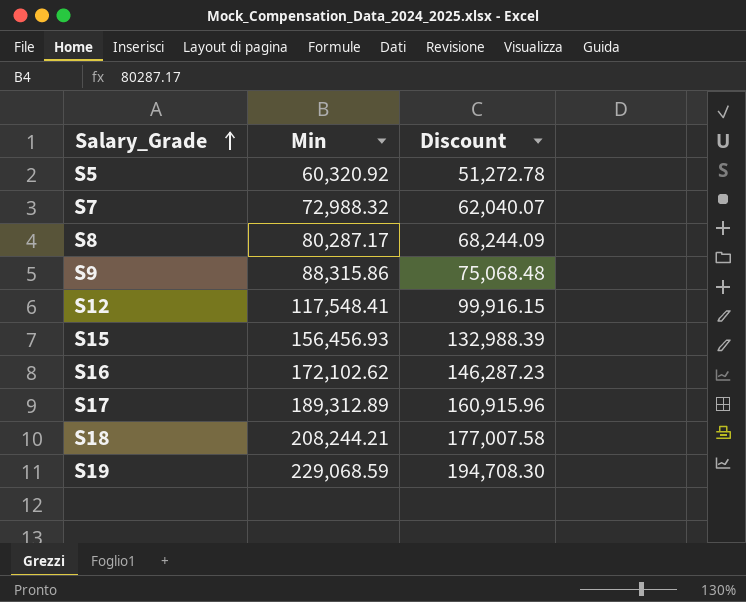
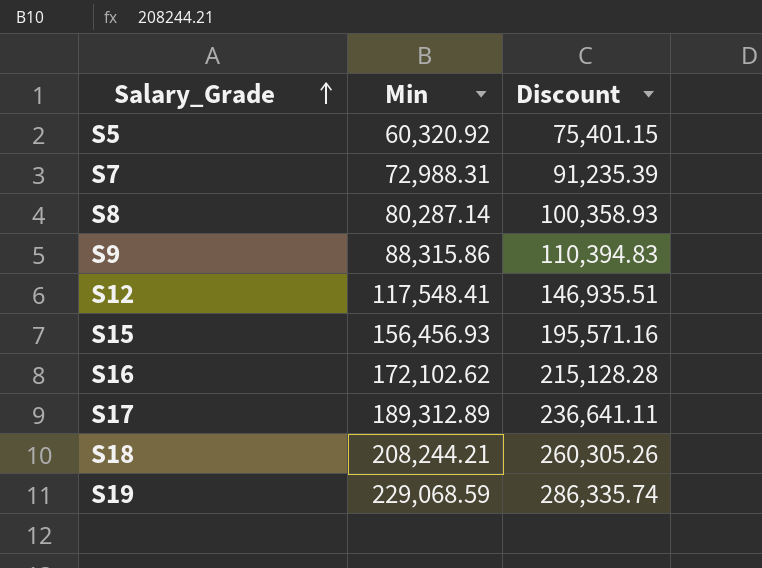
column Discount | formula: [Min] * 0.85 -> [Min] * 1.25
S7 | Min: 72,988.32 -> 72,988.31
S8 | Min: 80,287.17 -> 80,287.14

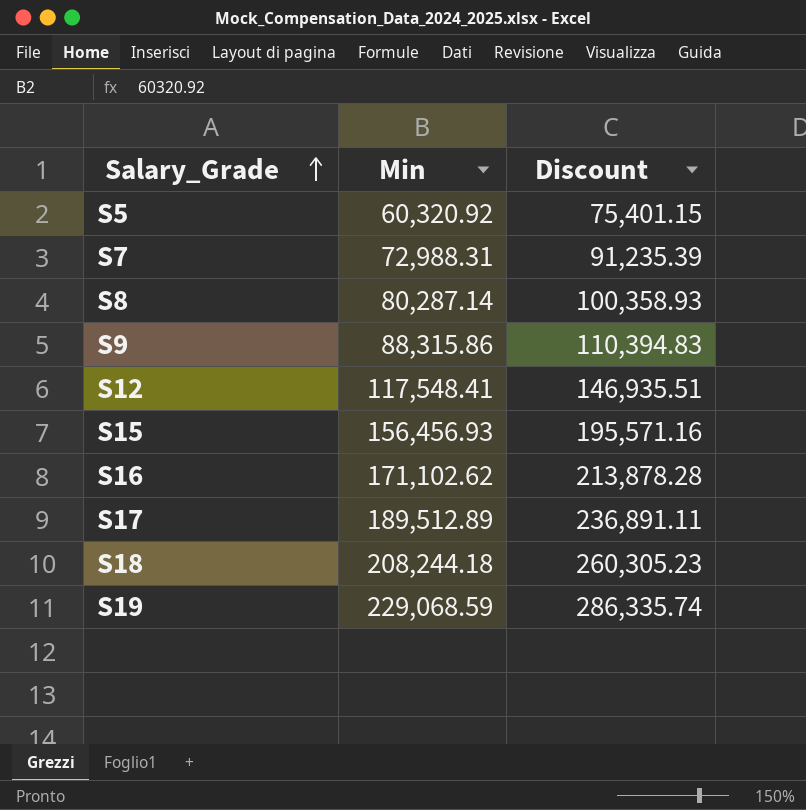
S16 | Min: 172,102.62 -> 171,102.62
S16 | Discount: 215,128.28 -> 213,878.28
S17 | Min: 189,312.89 -> 189,512.89
S17 | Discount: 236,641.11 -> 236,891.11
S18 | Min: 208,244.21 -> 208,244.18
S18 | Discount: 260,305.26 -> 260,305.23

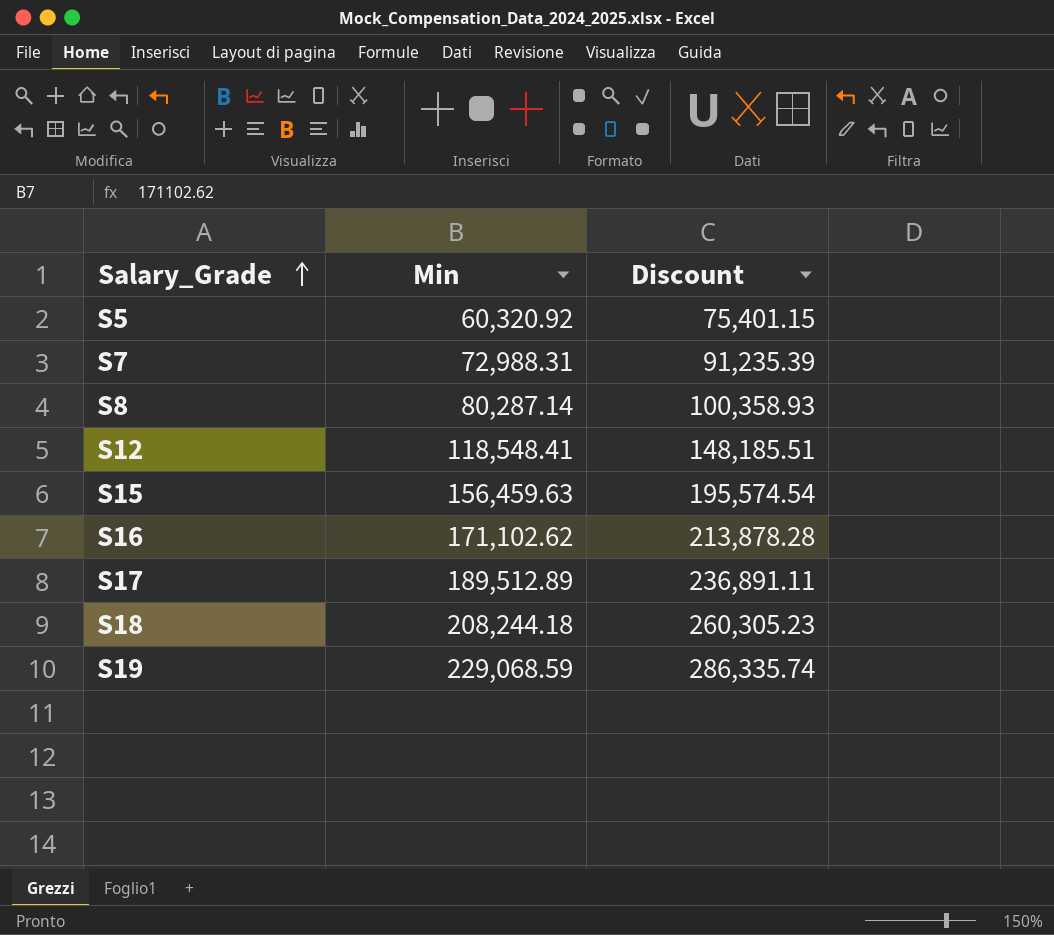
row S9: 88,315.86 | 110,394.83 -> none
S12 | Min: 117,548.41 -> 118,548.41
S12 | Discount: 146,935.51 -> 148,185.51
S15 | Min: 156,456.93 -> 156,459.63
S15 | Discount: 195,571.16 -> 195,574.54

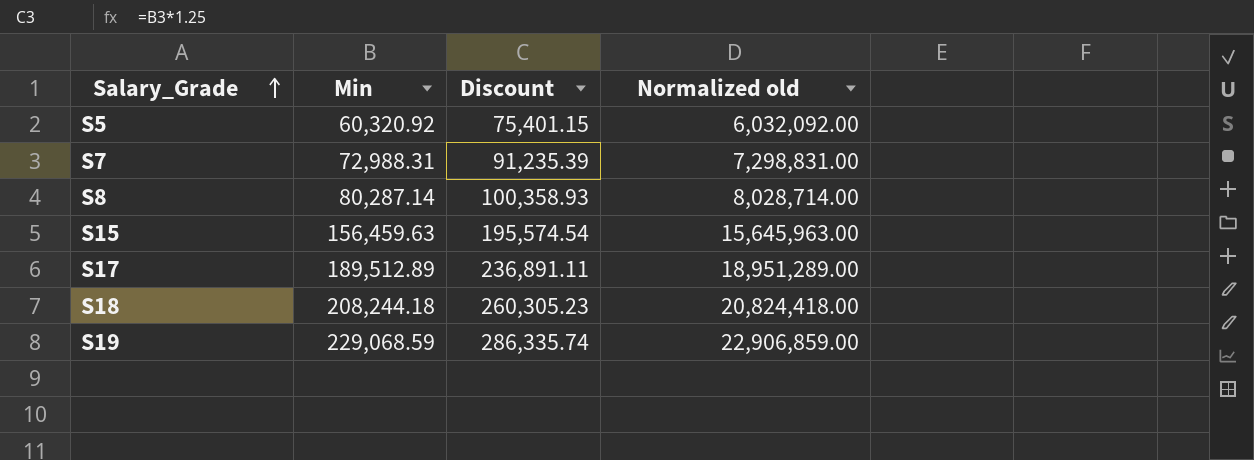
column Normalized old | formula: none -> [Min] * 100
row S12: 118,548.41 | 148,185.51 -> none
row S16: 171,102.62 | 213,878.28 -> none

